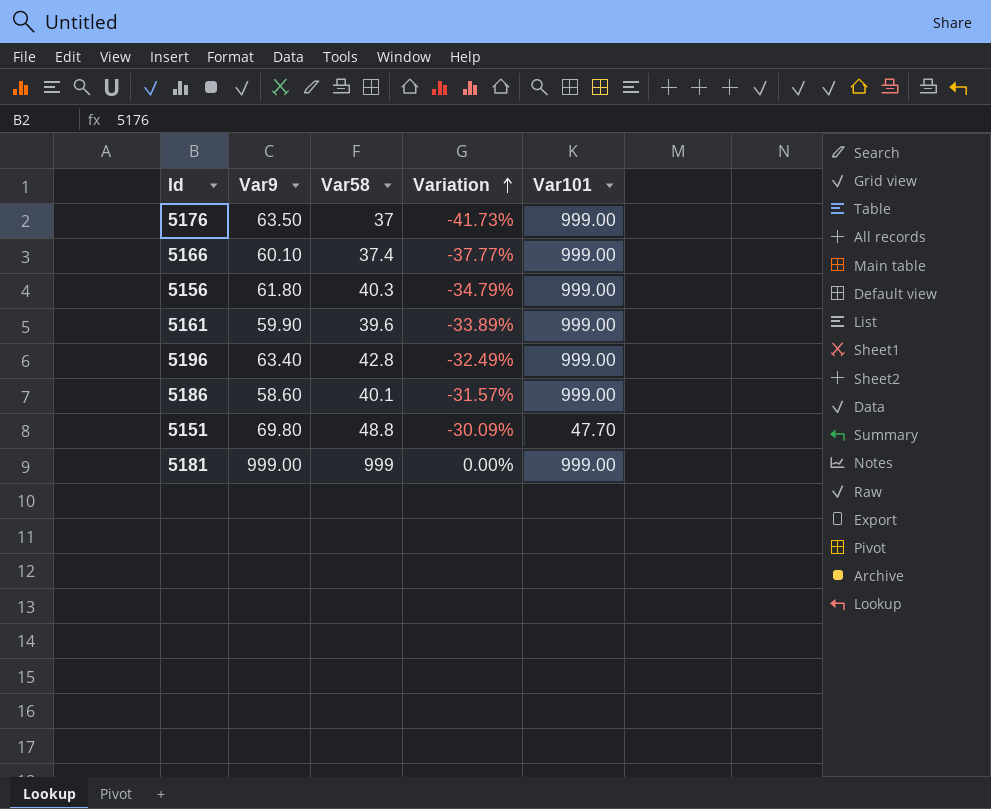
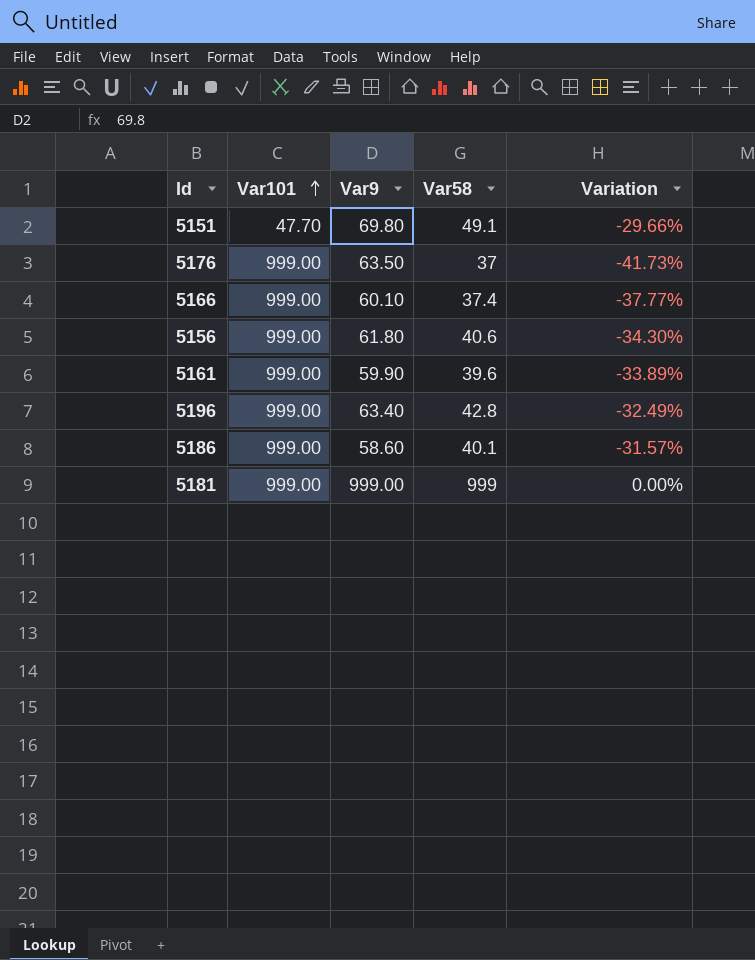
row order: Variation ascending -> Var101 ascending
column Var101 | position: 5 -> 2
5151 | Var58: 48.8 -> 49.1
5151 | Variation: -30.09% -> -29.66%
5156 | Var58: 40.3 -> 40.6
5156 | Variation: -34.79% -> -34.30%

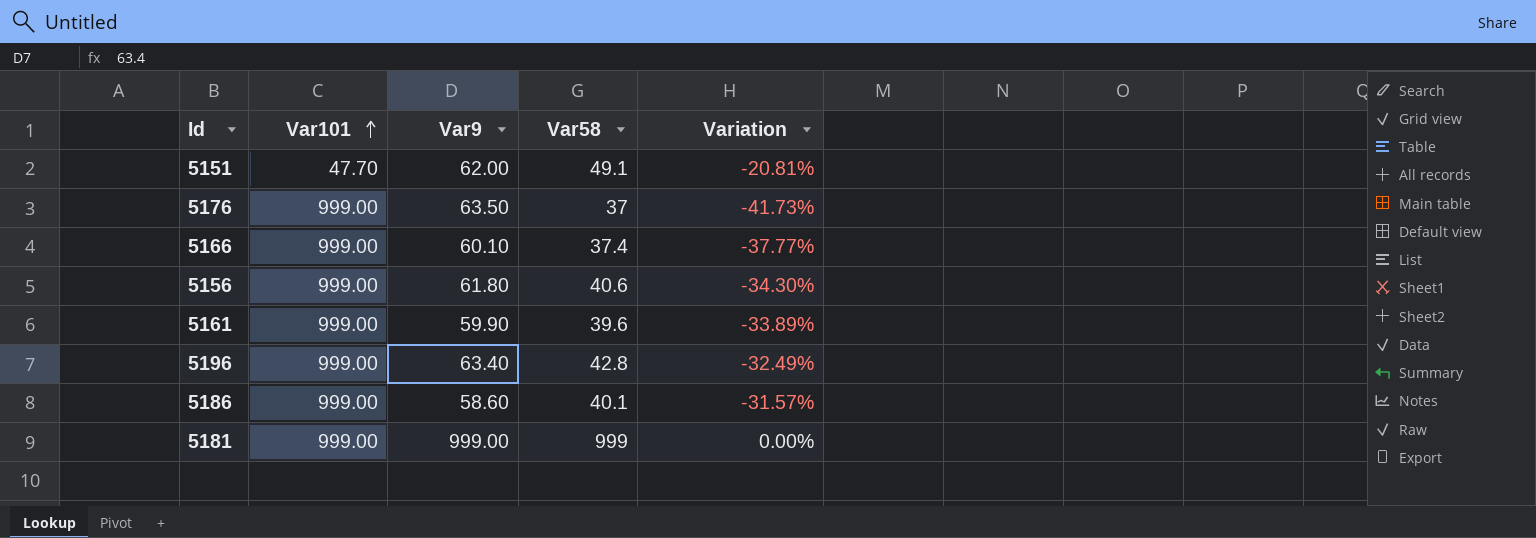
5151 | Var9: 69.80 -> 62.00
5151 | Variation: -29.66% -> -20.81%

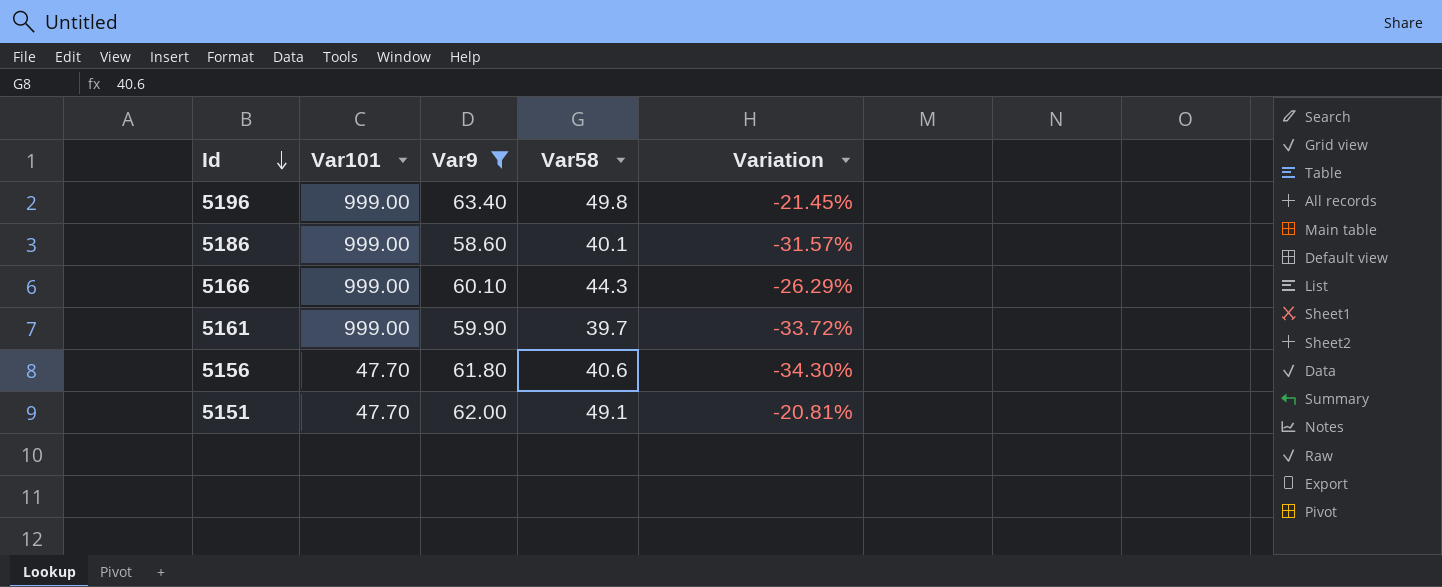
filter: none -> Var9 <= 63.40
row order: Var101 ascending -> Id descending
5196 | Var58: 42.8 -> 49.8
5196 | Variation: -32.49% -> -21.45%
5166 | Var58: 37.4 -> 44.3
5166 | Variation: -37.77% -> -26.29%
5161 | Var58: 39.6 -> 39.7
5161 | Variation: -33.89% -> -33.72%
5156 | Var101: 999.00 -> 47.70

